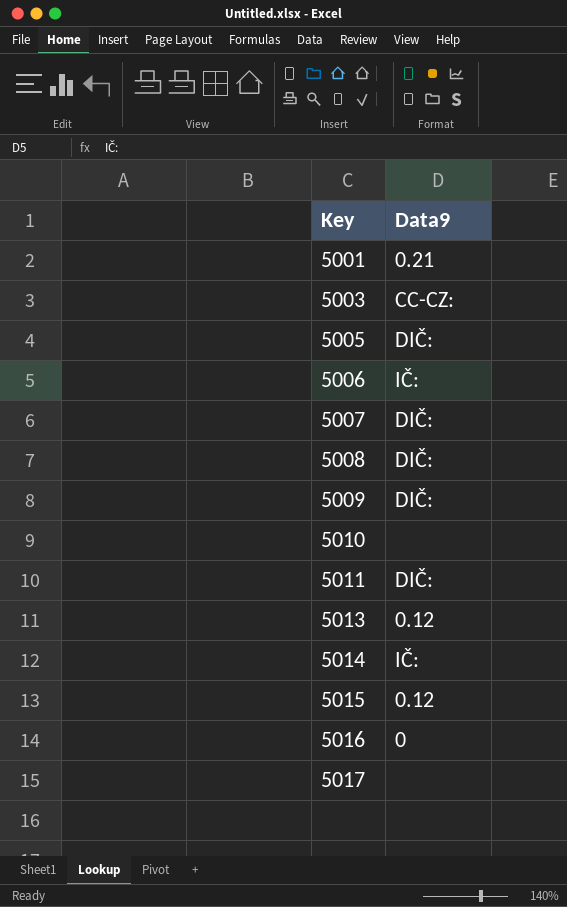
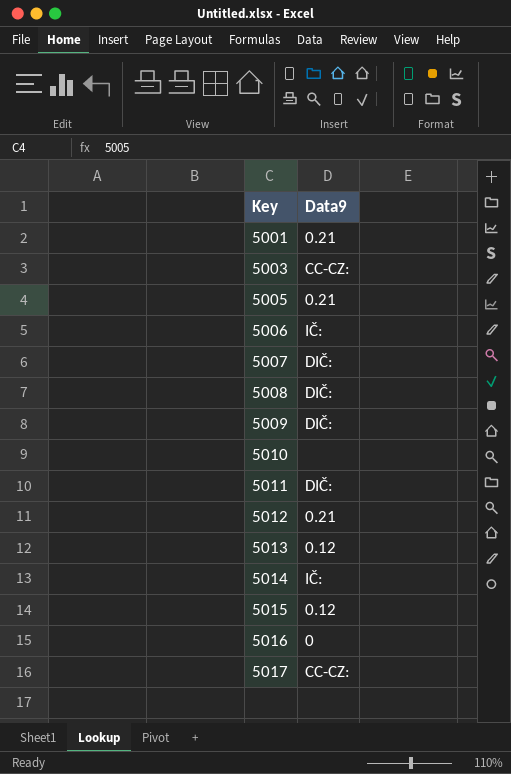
5005 | Data9: DIČ: -> 0.21
row 5012: none -> 0.21
5017 | Data9: none -> CC-CZ:

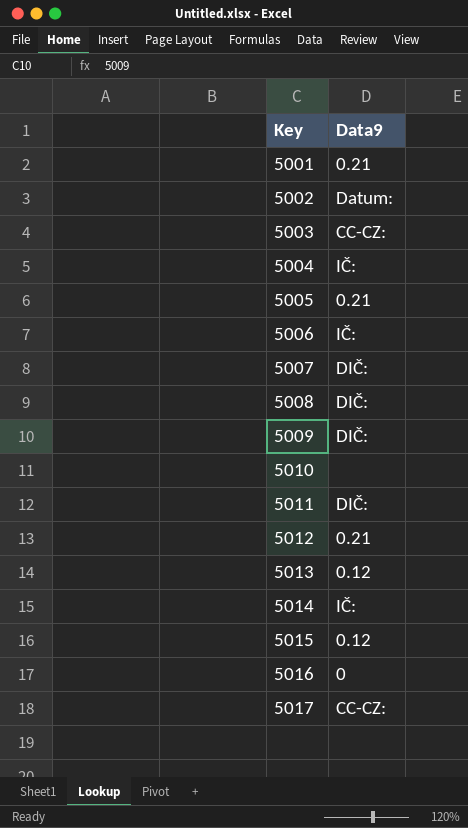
row 5002: none -> Datum:
row 5004: none -> IČ:

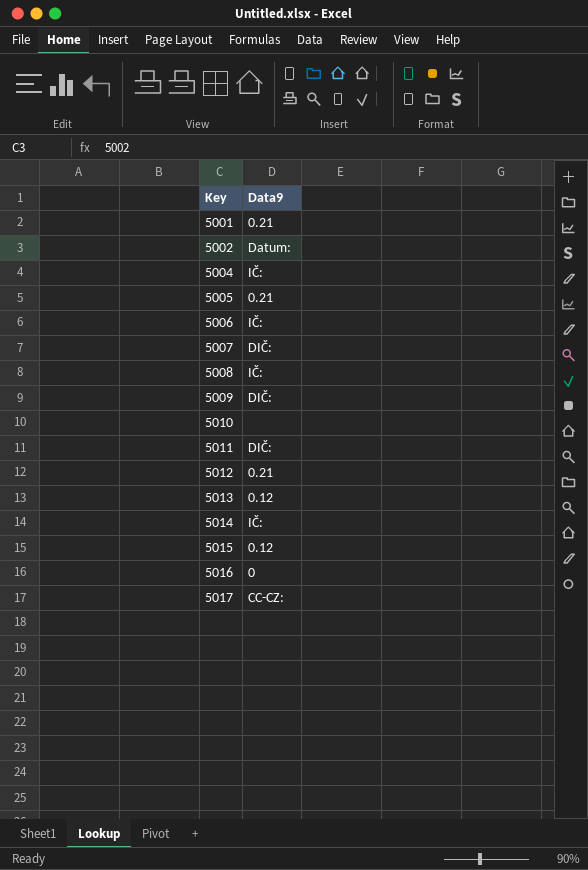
row 5003: CC-CZ: -> none
5008 | Data9: DIČ: -> IČ:

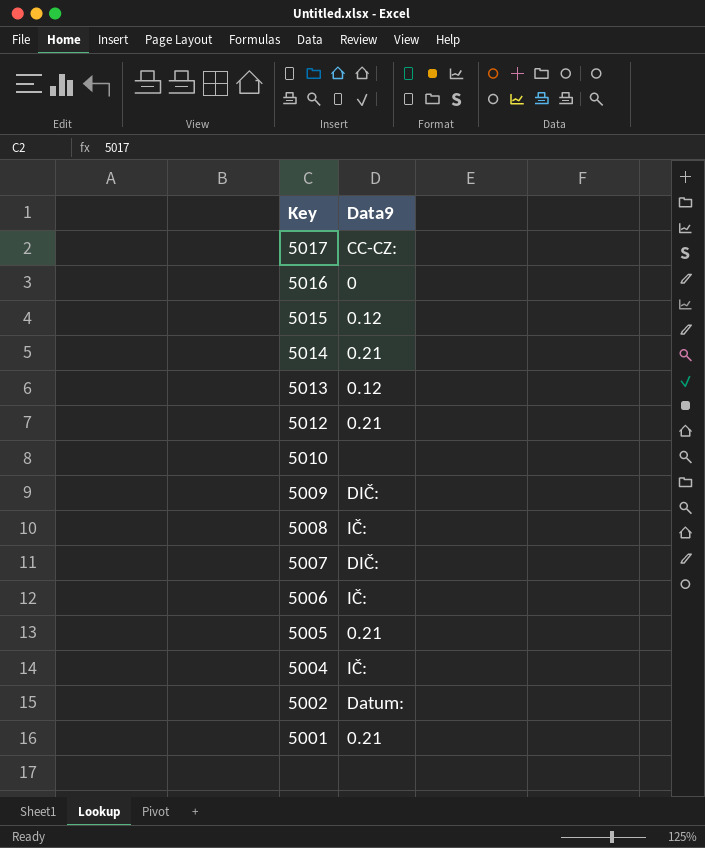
row order: Key ascending -> Key descending
row 5011: DIČ: -> none
5014 | Data9: IČ: -> 0.21

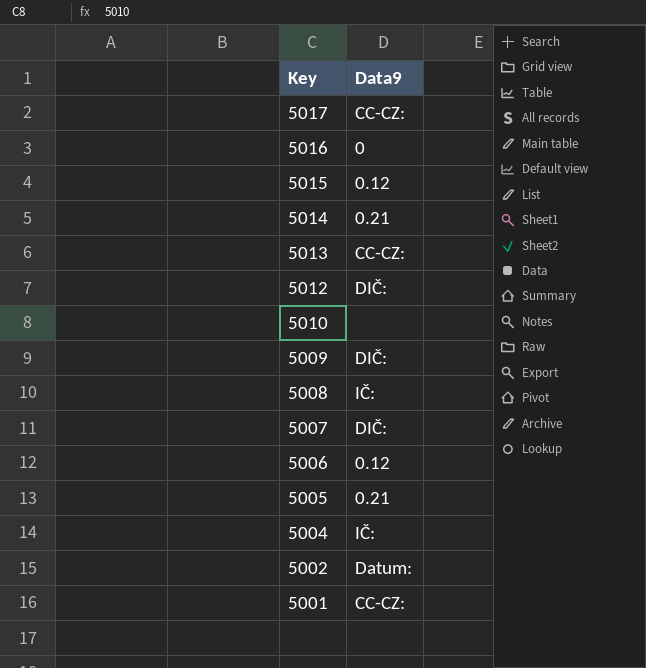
5013 | Data9: 0.12 -> CC-CZ:
5012 | Data9: 0.21 -> DIČ:
5006 | Data9: IČ: -> 0.12
5001 | Data9: 0.21 -> CC-CZ:

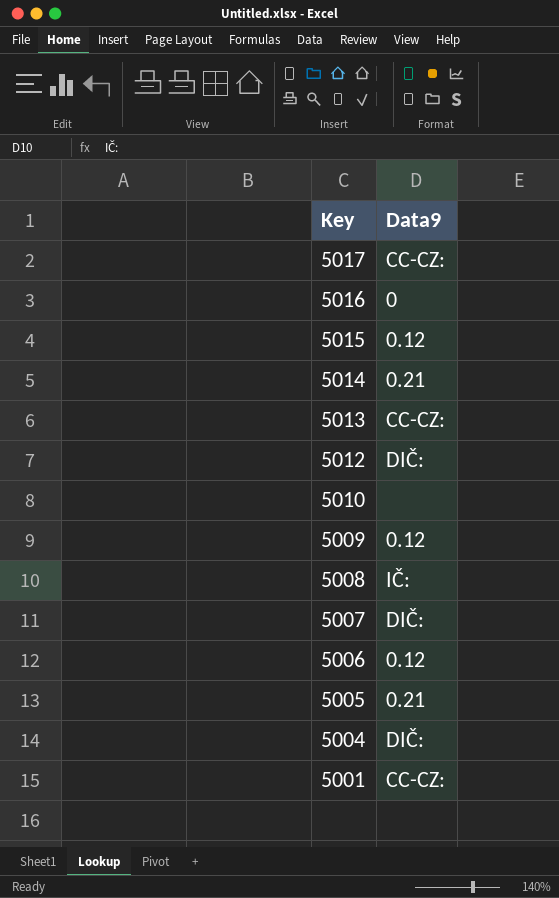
row 5002: Datum: -> none
5009 | Data9: DIČ: -> 0.12
5004 | Data9: IČ: -> DIČ:

